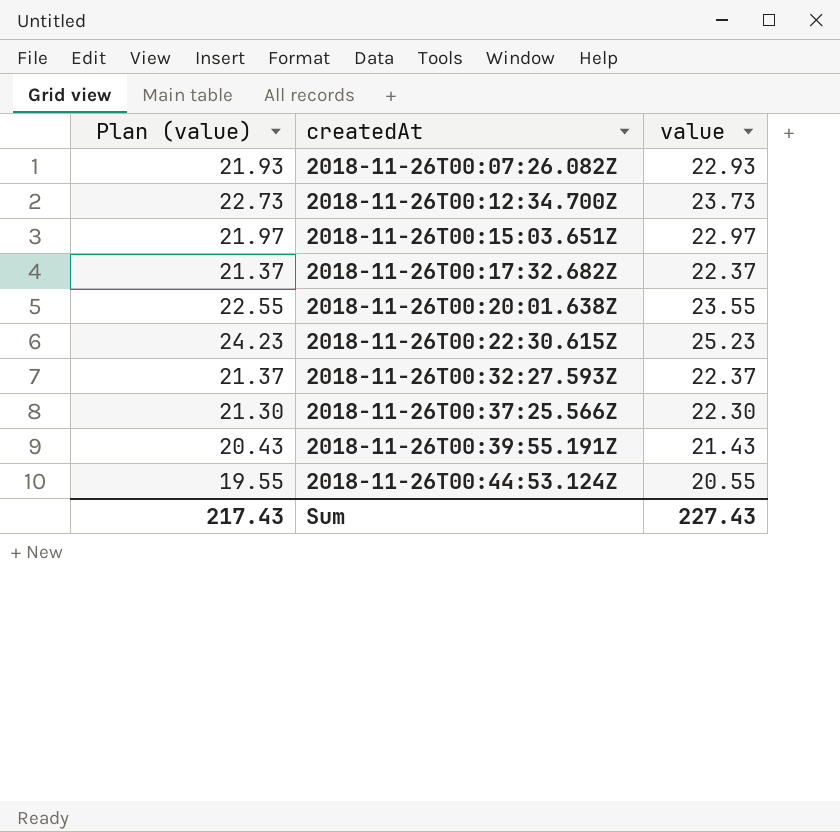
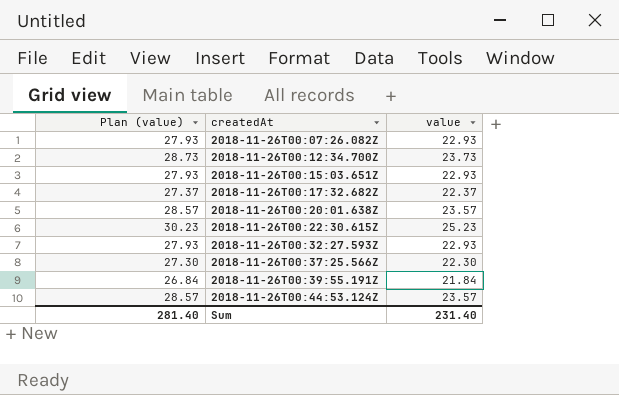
column Plan (value) | formula: [value] - 1 -> [value] + 5
2018-11-26T00:15:03.651Z | value: 22.97 -> 22.93
2018-11-26T00:20:01.638Z | value: 23.55 -> 23.57
2018-11-26T00:32:27.593Z | value: 22.37 -> 22.93
2018-11-26T00:39:55.191Z | value: 21.43 -> 21.84
2018-11-26T00:44:53.124Z | value: 20.55 -> 23.57
Sum | Plan (value): 217.43 -> 281.40
Sum | value: 227.43 -> 231.40

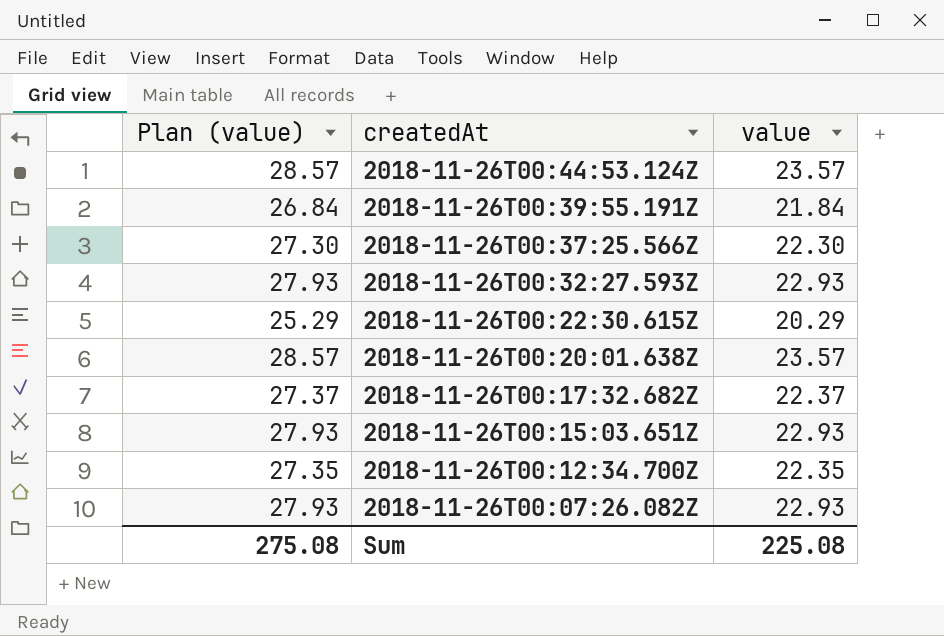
row order: createdAt ascending -> createdAt descending
2018-11-26T00:22:30.615Z | Plan (value): 30.23 -> 25.29
2018-11-26T00:22:30.615Z | value: 25.23 -> 20.29
2018-11-26T00:12:34.700Z | Plan (value): 28.73 -> 27.35
2018-11-26T00:12:34.700Z | value: 23.73 -> 22.35
Sum | Plan (value): 281.40 -> 275.08
Sum | value: 231.40 -> 225.08

